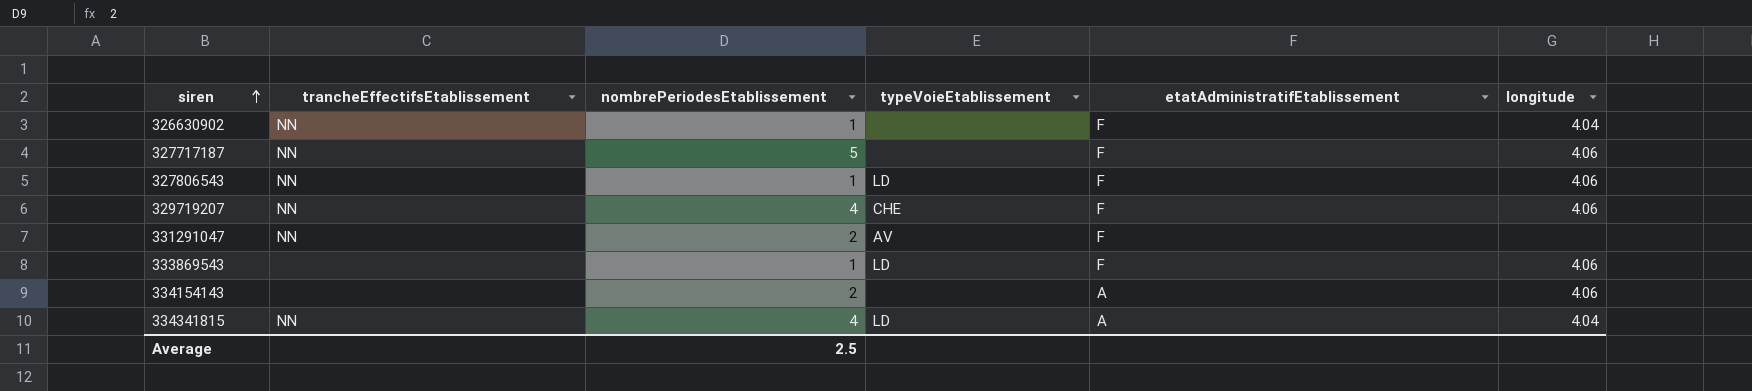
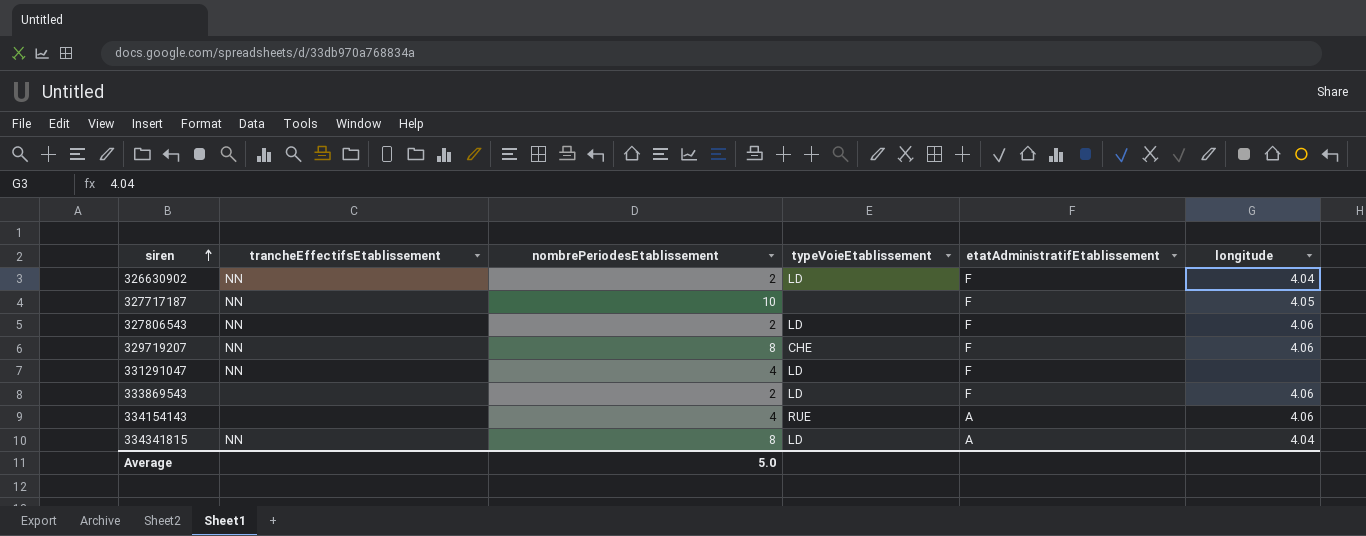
326630902 | nombrePeriodesEtablissement: 1 -> 2
326630902 | typeVoieEtablissement: none -> LD
327717187 | nombrePeriodesEtablissement: 5 -> 10
327717187 | longitude: 4.06 -> 4.05
327806543 | nombrePeriodesEtablissement: 1 -> 2
329719207 | nombrePeriodesEtablissement: 4 -> 8
331291047 | nombrePeriodesEtablissement: 2 -> 4
331291047 | typeVoieEtablissement: AV -> LD
333869543 | nombrePeriodesEtablissement: 1 -> 2
334154143 | nombrePeriodesEtablissement: 2 -> 4
334154143 | typeVoieEtablissement: none -> RUE
334341815 | nombrePeriodesEtablissement: 4 -> 8
Average | nombrePeriodesEtablissement: 2.5 -> 5.0

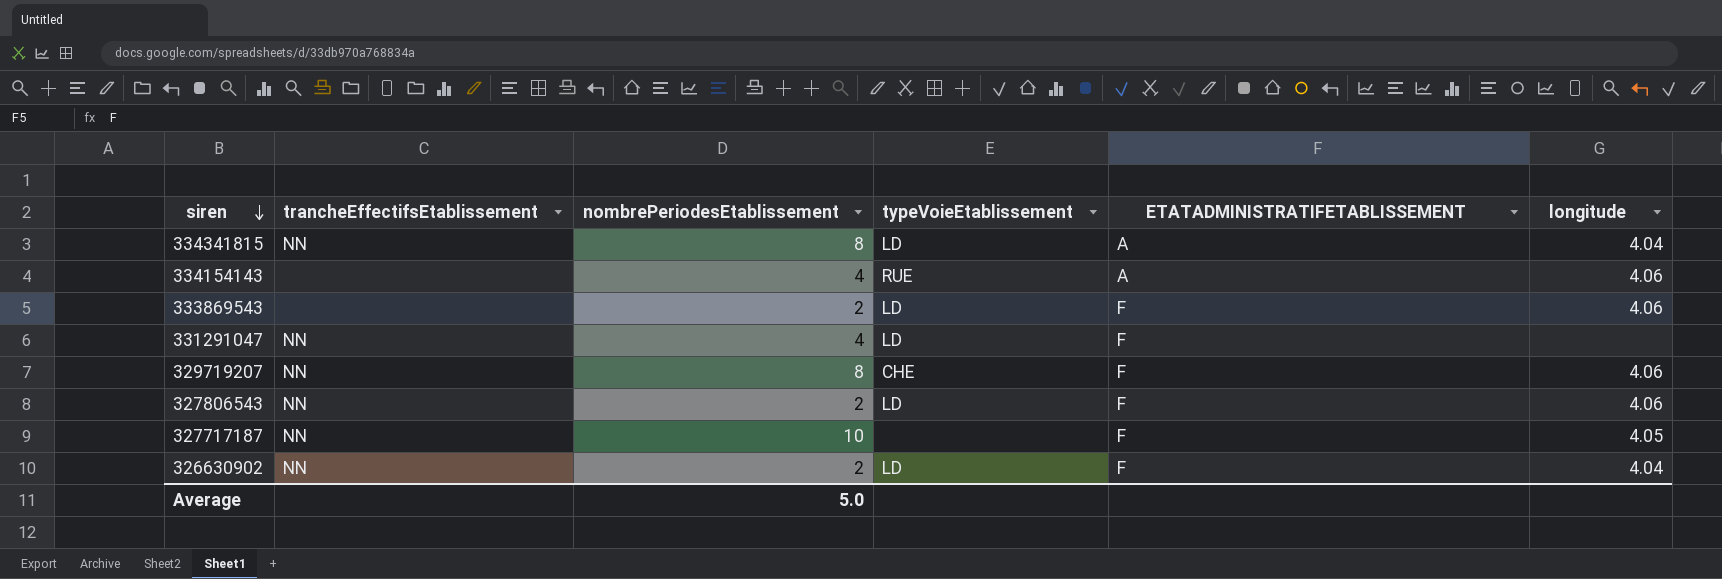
row order: siren ascending -> siren descending
column name: etatAdministratifEtablissement -> ETATADMINISTRATIFETABLISSEMENT

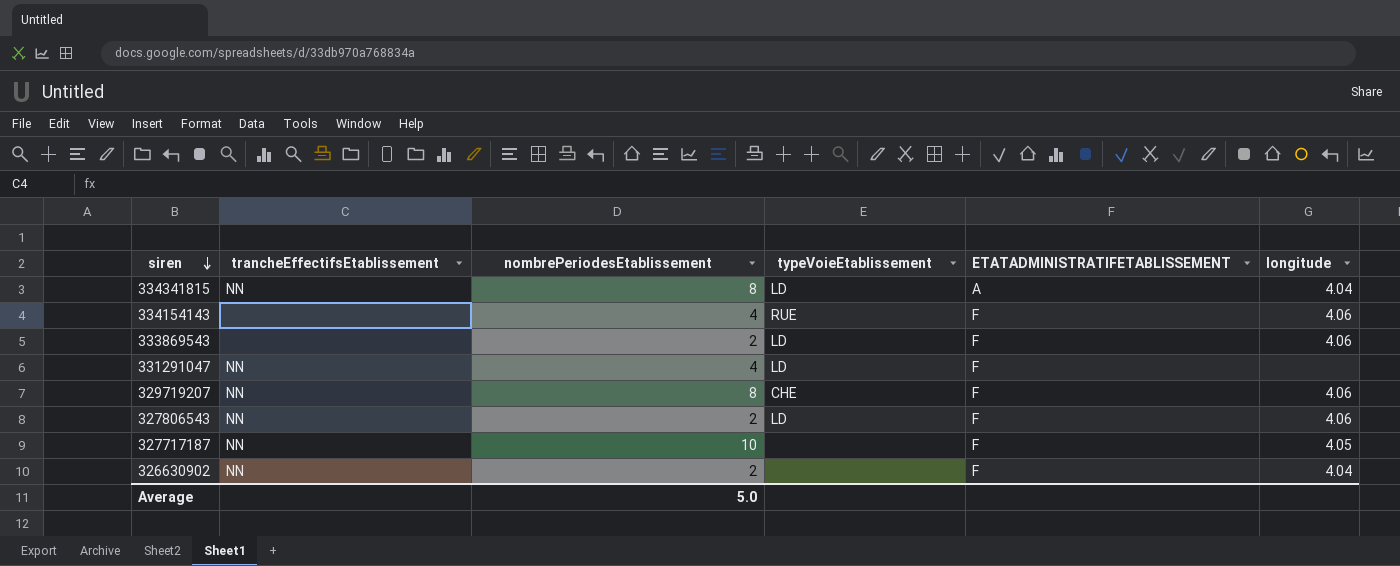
334154143 | ETATADMINISTRATIFETABLISSEMENT: A -> F
326630902 | typeVoieEtablissement: LD -> none

